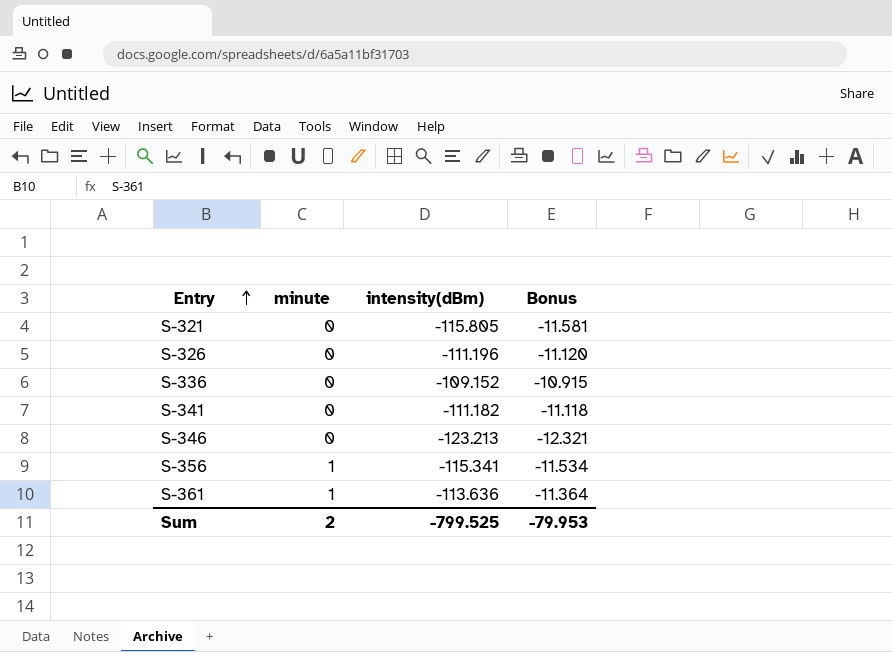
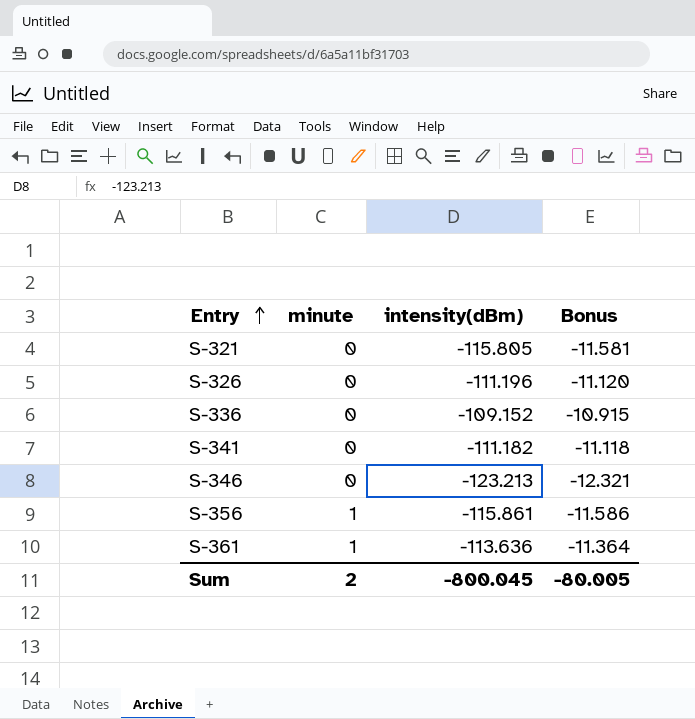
S-356 | intensity(dBm): -115.341 -> -115.861
S-356 | Bonus: -11.534 -> -11.586
Sum | intensity(dBm): -799.525 -> -800.045
Sum | Bonus: -79.953 -> -80.005

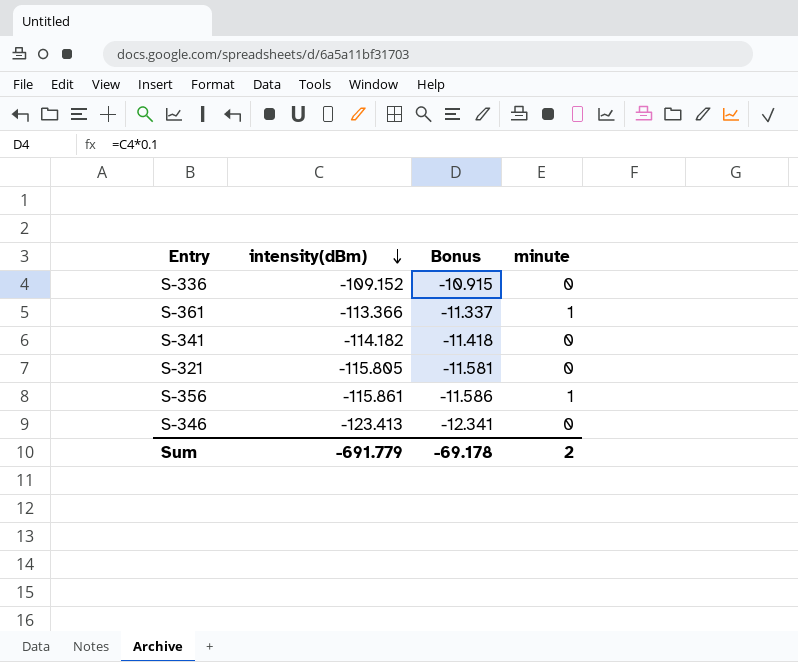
row order: Entry ascending -> intensity(dBm) descending
column minute | position: 2 -> 4
row S-326: 0 | -111.196 | -11.120 -> none
S-361 | intensity(dBm): -113.636 -> -113.366
S-361 | Bonus: -11.364 -> -11.337
S-341 | intensity(dBm): -111.182 -> -114.182
S-341 | Bonus: -11.118 -> -11.418
S-346 | intensity(dBm): -123.213 -> -123.413
S-346 | Bonus: -12.321 -> -12.341
Sum | intensity(dBm): -800.045 -> -691.779
Sum | Bonus: -80.005 -> -69.178

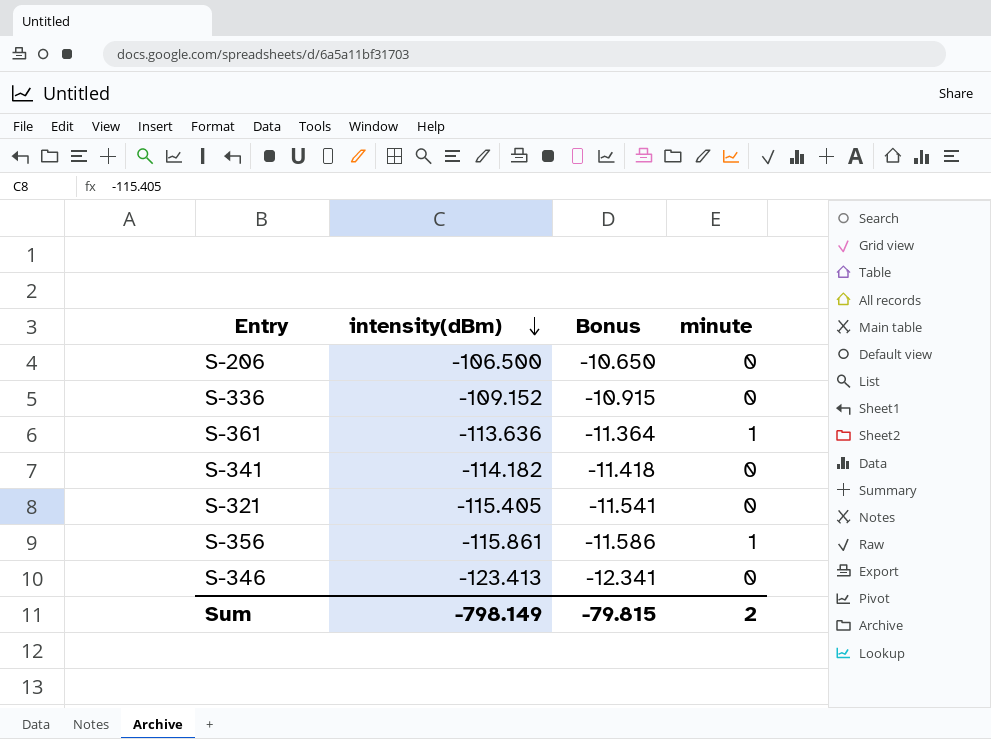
row S-206: none -> -106.500 | -10.650 | 0
S-361 | intensity(dBm): -113.366 -> -113.636
S-361 | Bonus: -11.337 -> -11.364
S-321 | intensity(dBm): -115.805 -> -115.405
S-321 | Bonus: -11.581 -> -11.541
Sum | intensity(dBm): -691.779 -> -798.149
Sum | Bonus: -69.178 -> -79.815

